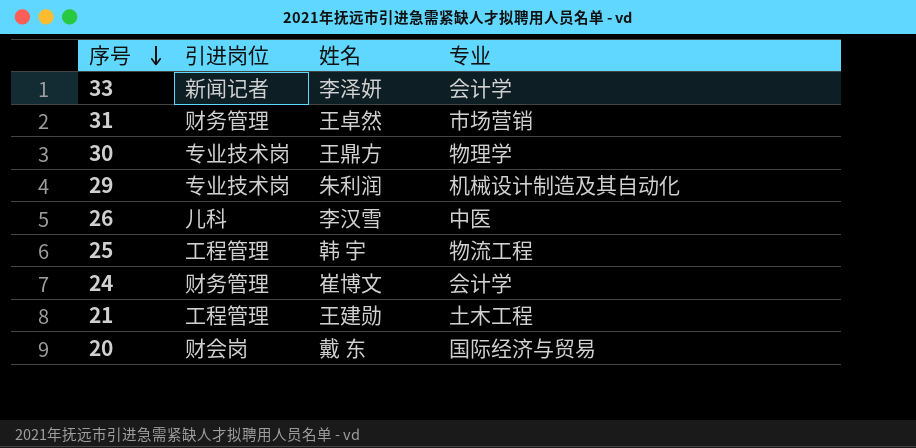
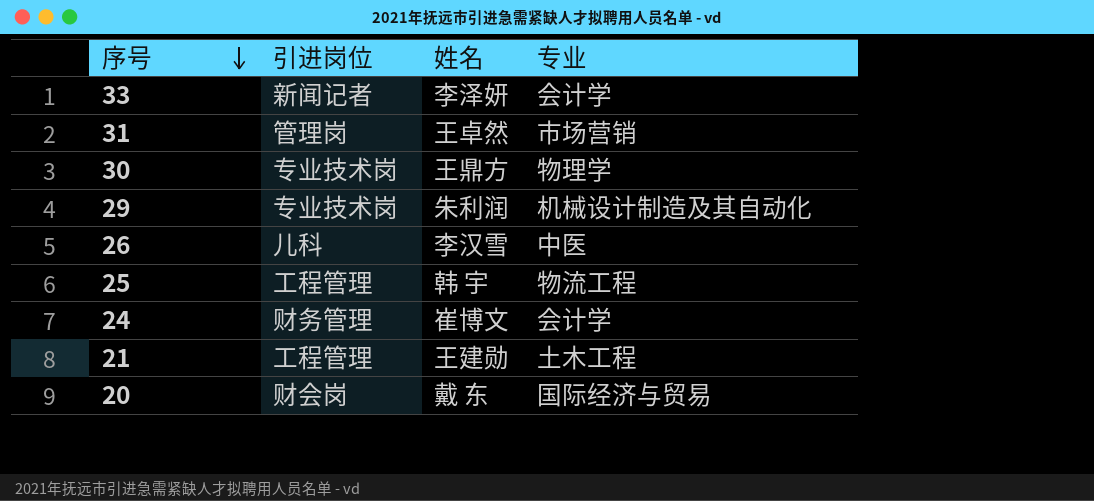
31 | 引进岗位: 财务管理 -> 管理岗

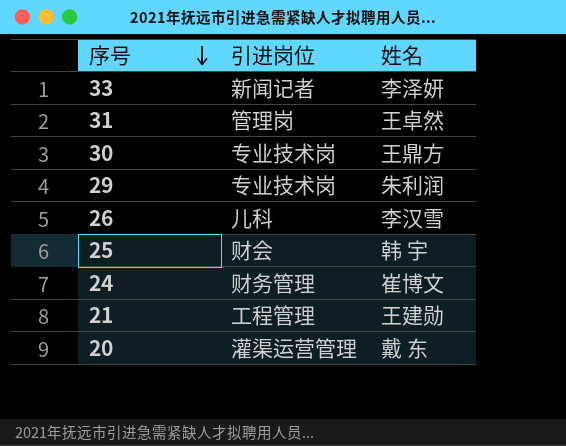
column 专业 | position: 4 -> none
25 | 引进岗位: 工程管理 -> 财会
20 | 引进岗位: 财会岗 -> 灌渠运营管理

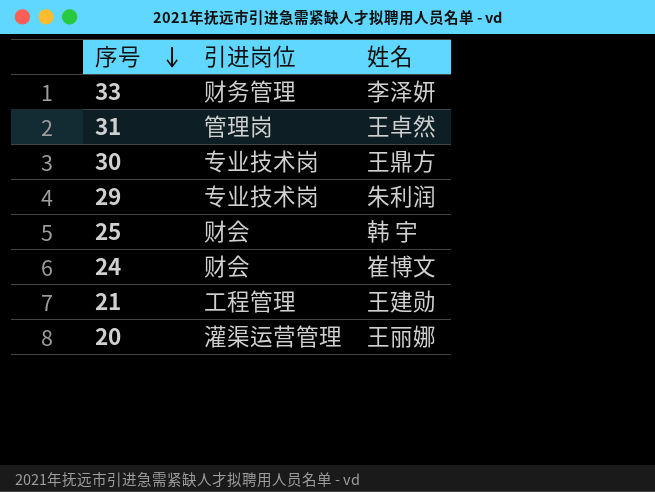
row 26: 儿科 | 李汉雪 -> none
33 | 引进岗位: 新闻记者 -> 财务管理
24 | 引进岗位: 财务管理 -> 财会
20 | 姓名: 戴 东 -> 王丽娜

